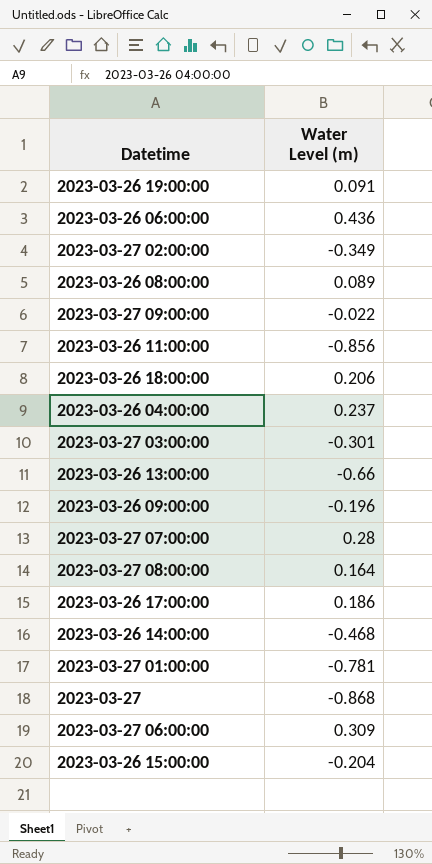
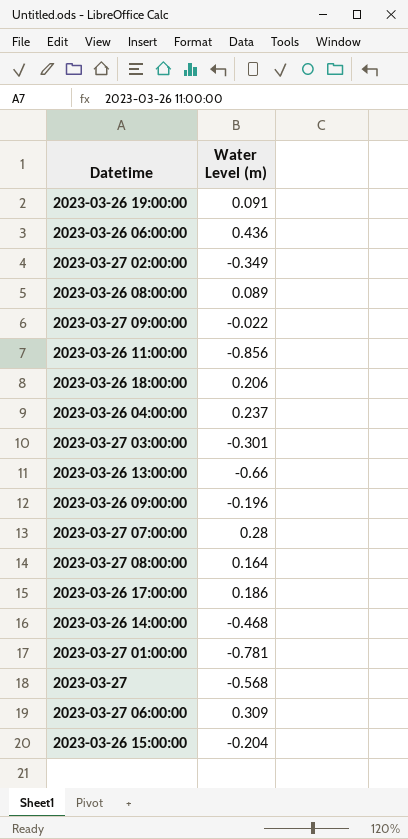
2023-03-27 | Water Level (m): -0.868 -> -0.568

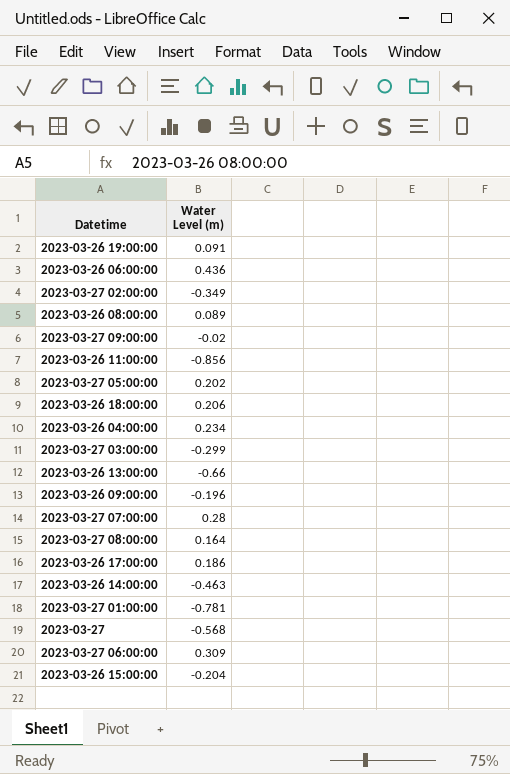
2023-03-27 09:00:00 | Water Level (m): -0.022 -> -0.02
row 2023-03-27 05:00:00: none -> 0.202
2023-03-26 04:00:00 | Water Level (m): 0.237 -> 0.234
2023-03-27 03:00:00 | Water Level (m): -0.301 -> -0.299
2023-03-26 14:00:00 | Water Level (m): -0.468 -> -0.463

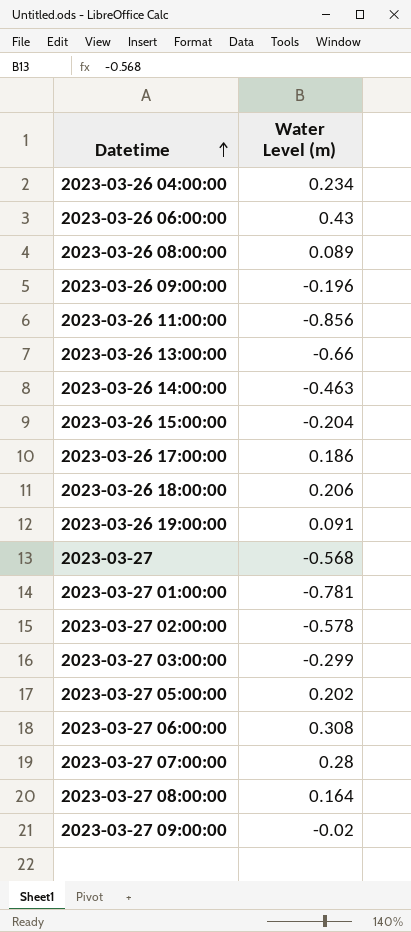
row order: none -> Datetime ascending
2023-03-26 06:00:00 | Water Level (m): 0.436 -> 0.43
2023-03-27 02:00:00 | Water Level (m): -0.349 -> -0.578
2023-03-27 06:00:00 | Water Level (m): 0.309 -> 0.308

